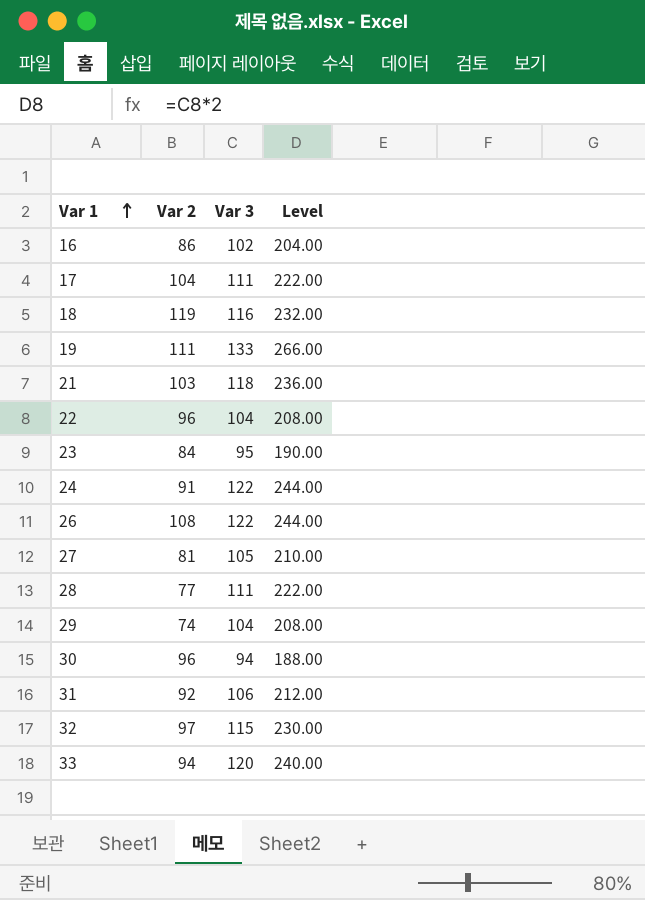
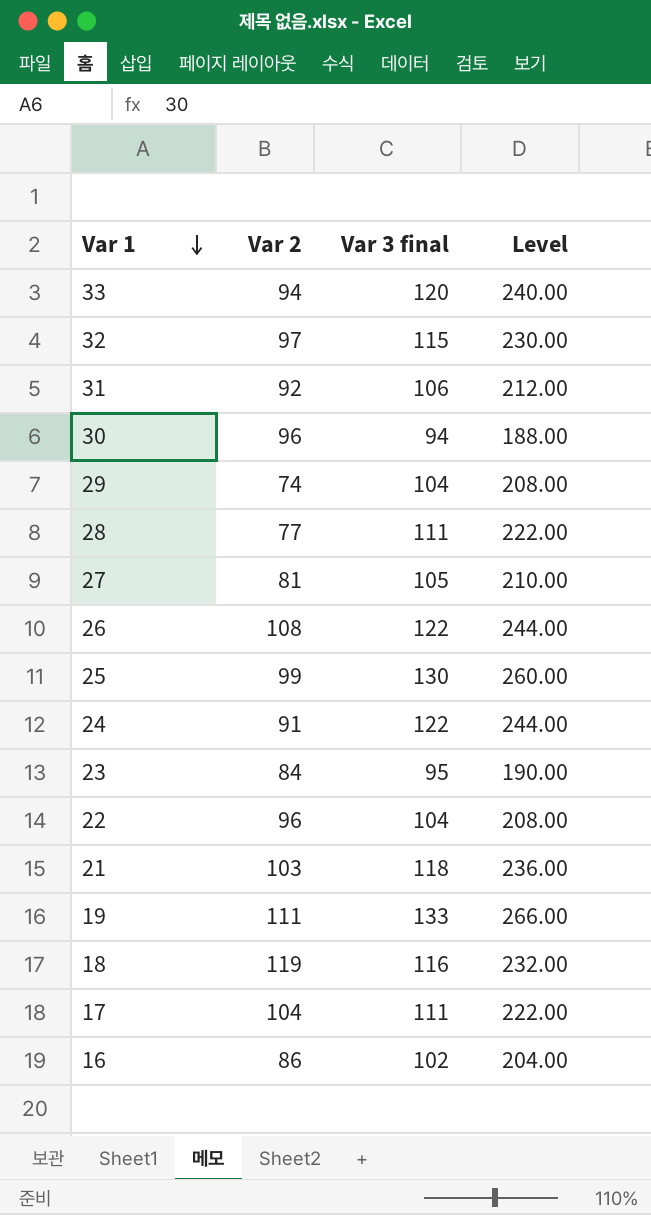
row order: Var 1 ascending -> Var 1 descending
column name: Var 3 -> Var 3 final
row 25: none -> 99 | 130 | 260.00

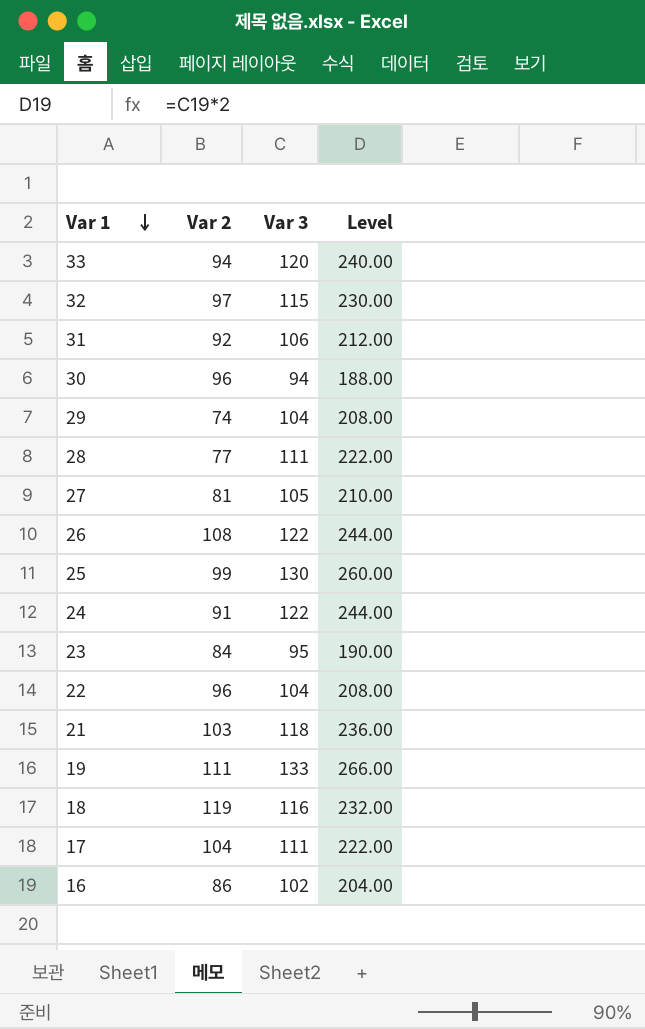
column name: Var 3 final -> Var 3

